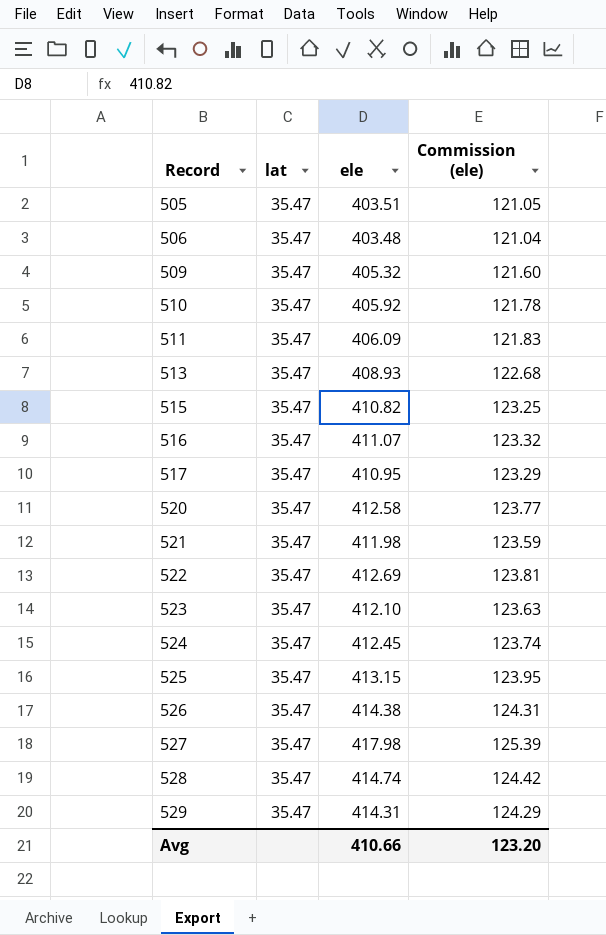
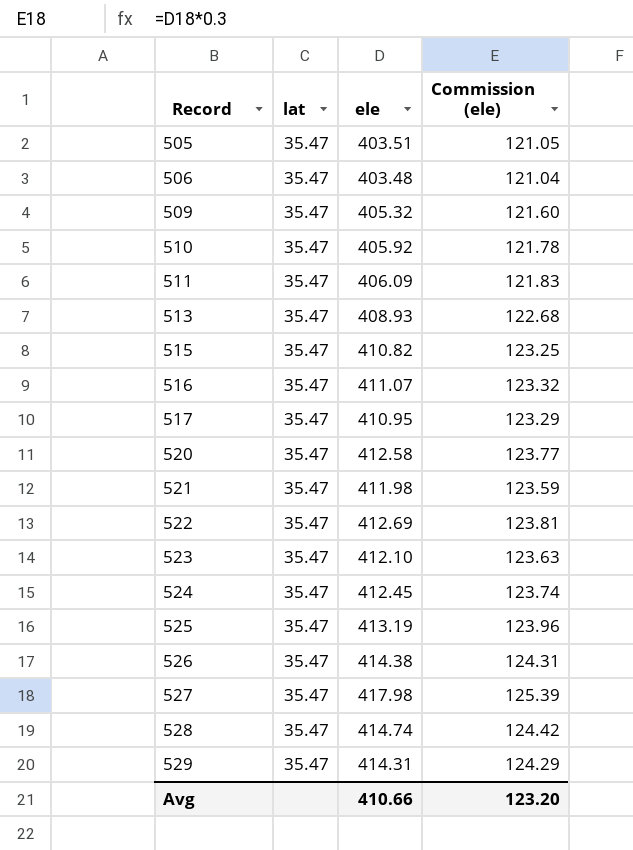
525 | ele: 413.15 -> 413.19
525 | Commission (ele): 123.95 -> 123.96

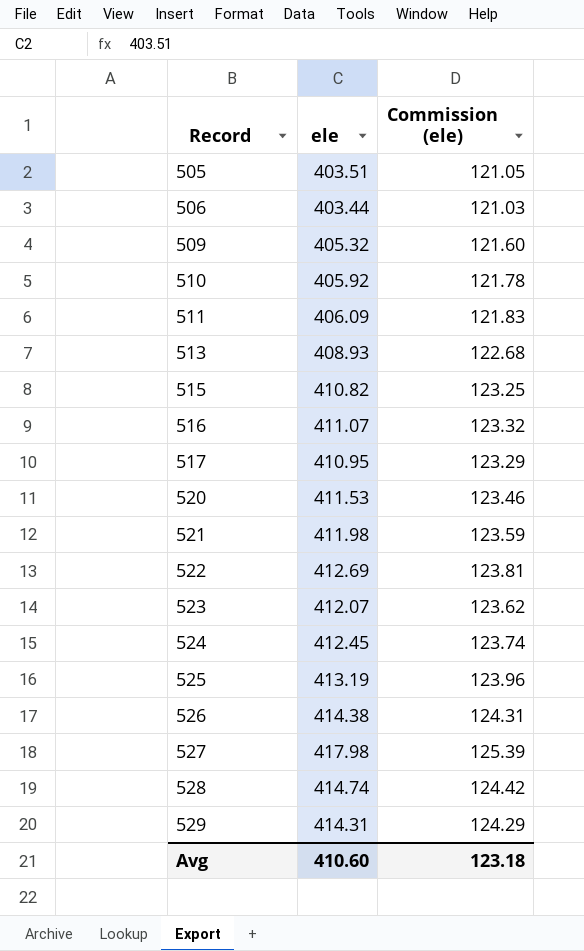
column lat | position: 2 -> none
506 | ele: 403.48 -> 403.44
506 | Commission (ele): 121.04 -> 121.03
520 | ele: 412.58 -> 411.53
520 | Commission (ele): 123.77 -> 123.46
523 | ele: 412.10 -> 412.07
523 | Commission (ele): 123.63 -> 123.62
Avg | ele: 410.66 -> 410.60
Avg | Commission (ele): 123.20 -> 123.18

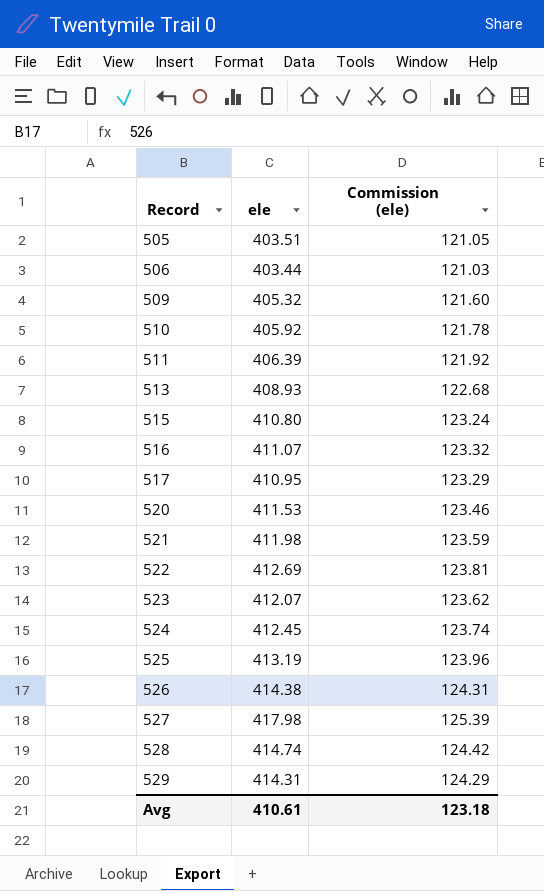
511 | ele: 406.09 -> 406.39
511 | Commission (ele): 121.83 -> 121.92
515 | ele: 410.82 -> 410.80
515 | Commission (ele): 123.25 -> 123.24
Avg | ele: 410.60 -> 410.61

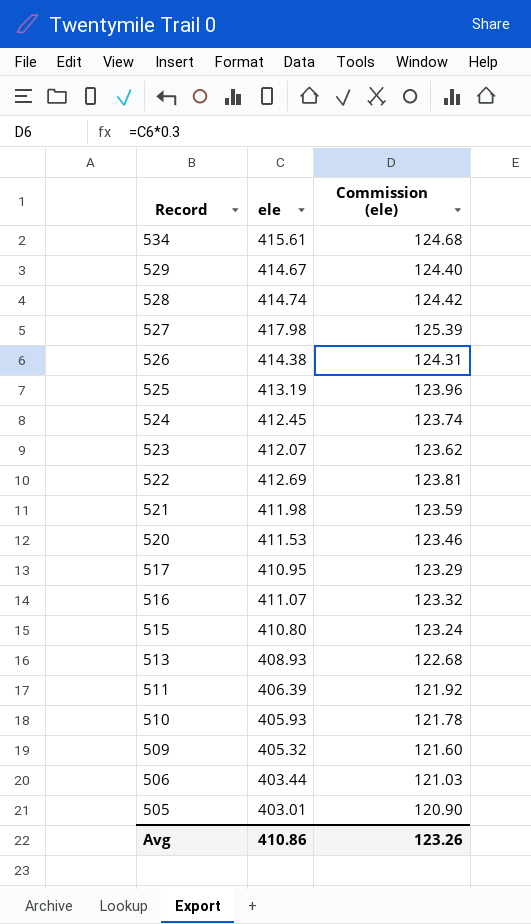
row order: Record ascending -> Record descending
row 534: none -> 415.61 | 124.68
529 | ele: 414.31 -> 414.67
529 | Commission (ele): 124.29 -> 124.40
510 | ele: 405.92 -> 405.93
505 | ele: 403.51 -> 403.01
505 | Commission (ele): 121.05 -> 120.90
Avg | ele: 410.61 -> 410.86
Avg | Commission (ele): 123.18 -> 123.26

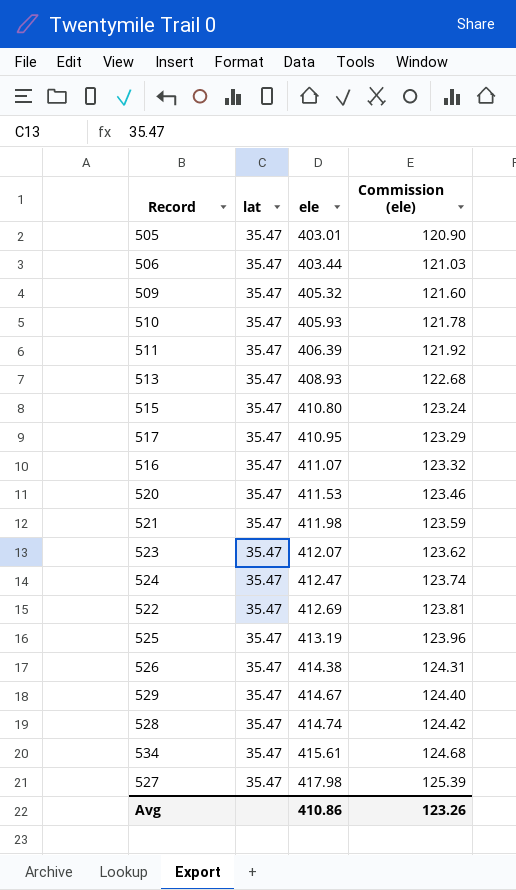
row order: Record descending -> ele ascending
column lat | position: none -> 2
524 | ele: 412.45 -> 412.47

